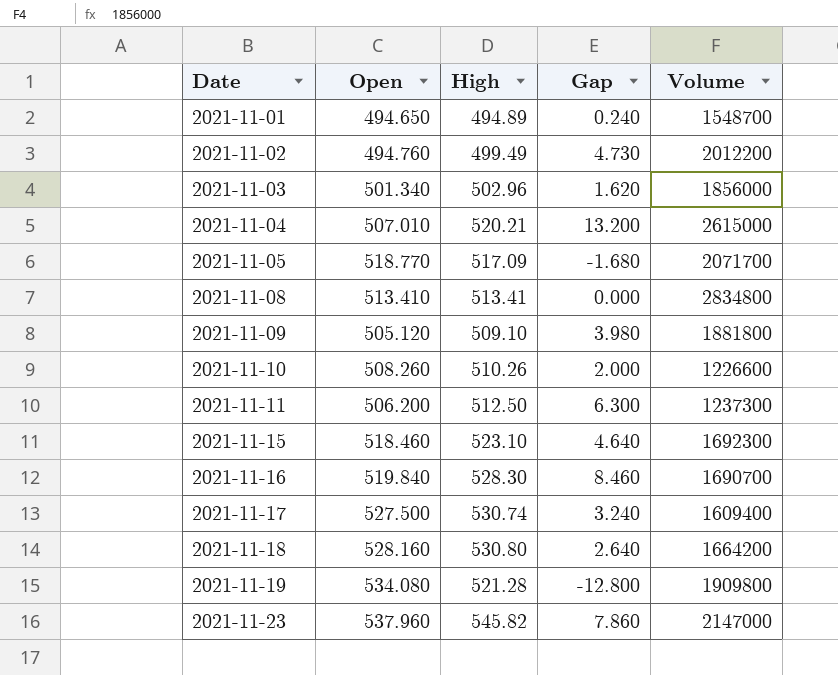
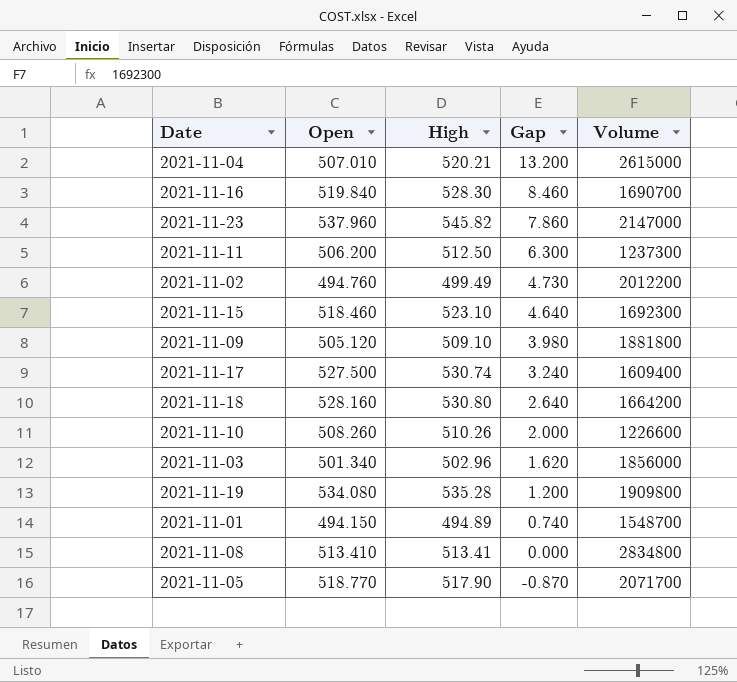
row order: Date ascending -> Gap descending
2021-11-19 | High: 521.28 -> 535.28
2021-11-19 | Gap: -12.800 -> 1.200
2021-11-01 | Open: 494.650 -> 494.150
2021-11-01 | Gap: 0.240 -> 0.740
2021-11-05 | High: 517.09 -> 517.90
2021-11-05 | Gap: -1.680 -> -0.870

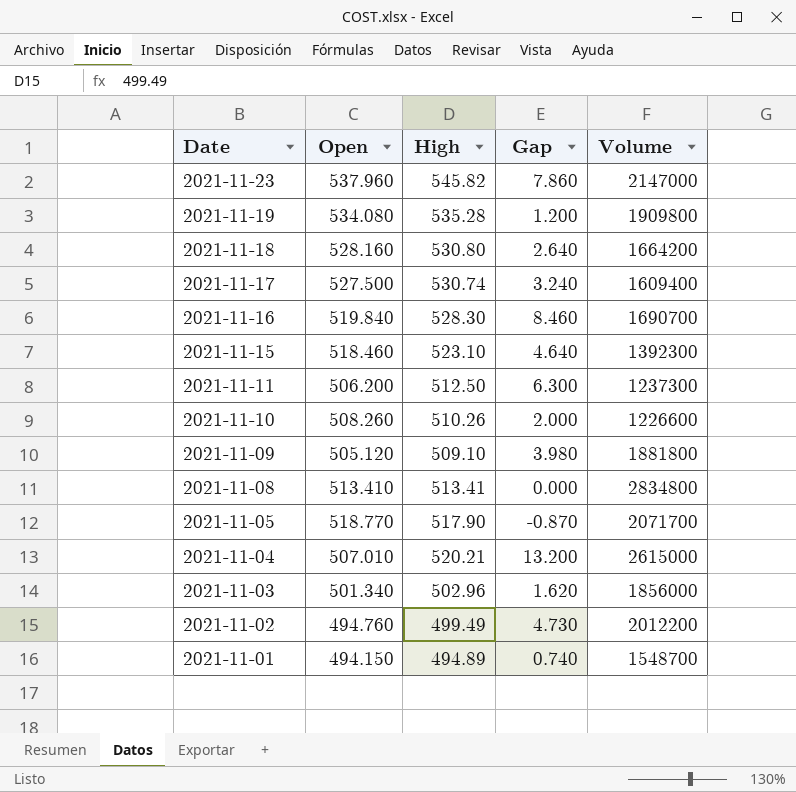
row order: Gap descending -> Date descending
2021-11-15 | Volume: 1692300 -> 1392300

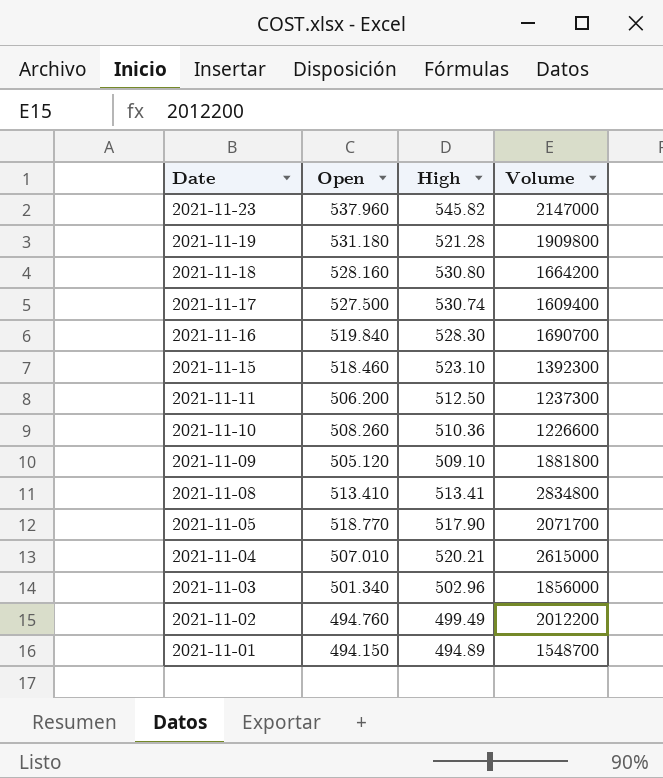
column Gap | formula: [High] - [Open] -> none
2021-11-19 | Open: 534.080 -> 531.180
2021-11-19 | High: 535.28 -> 521.28
2021-11-10 | High: 510.26 -> 510.36

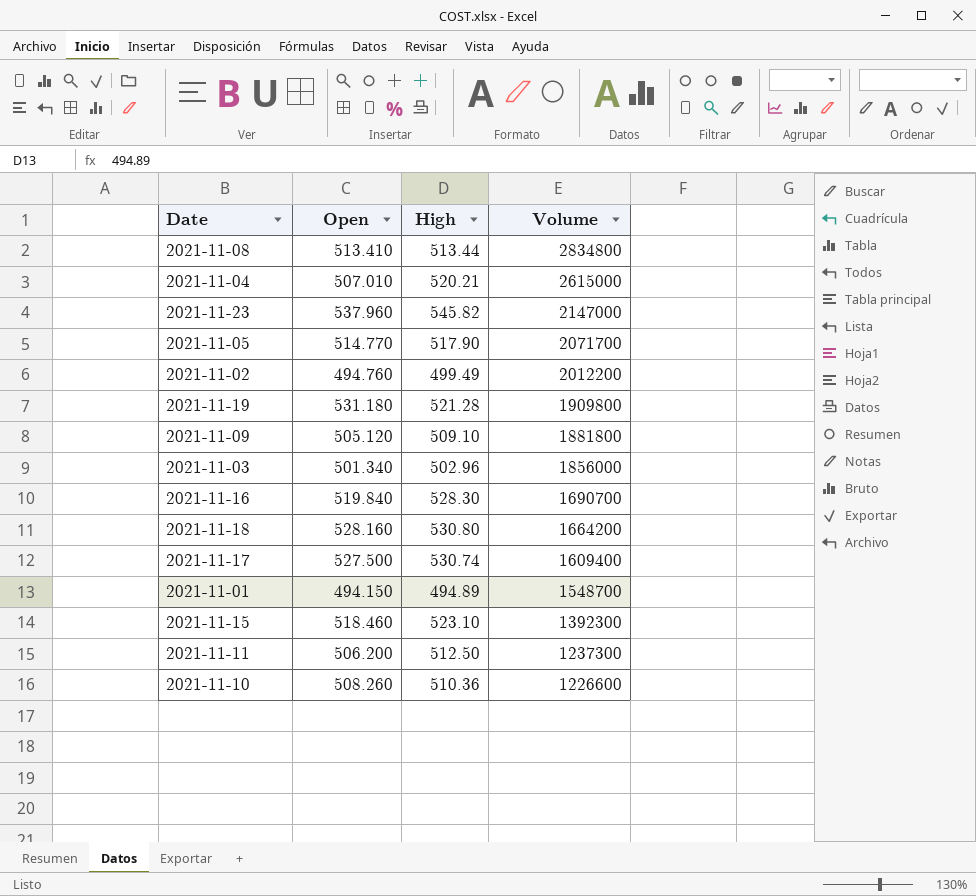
row order: Date descending -> Volume descending
2021-11-08 | High: 513.41 -> 513.44
2021-11-05 | Open: 518.770 -> 514.770

